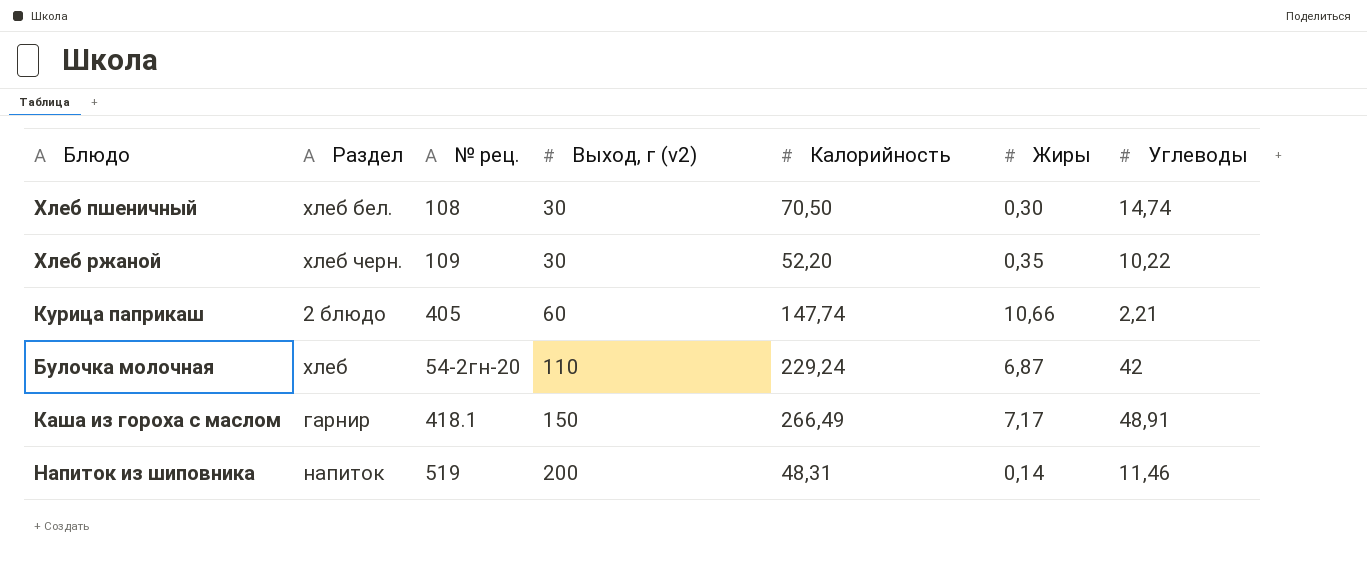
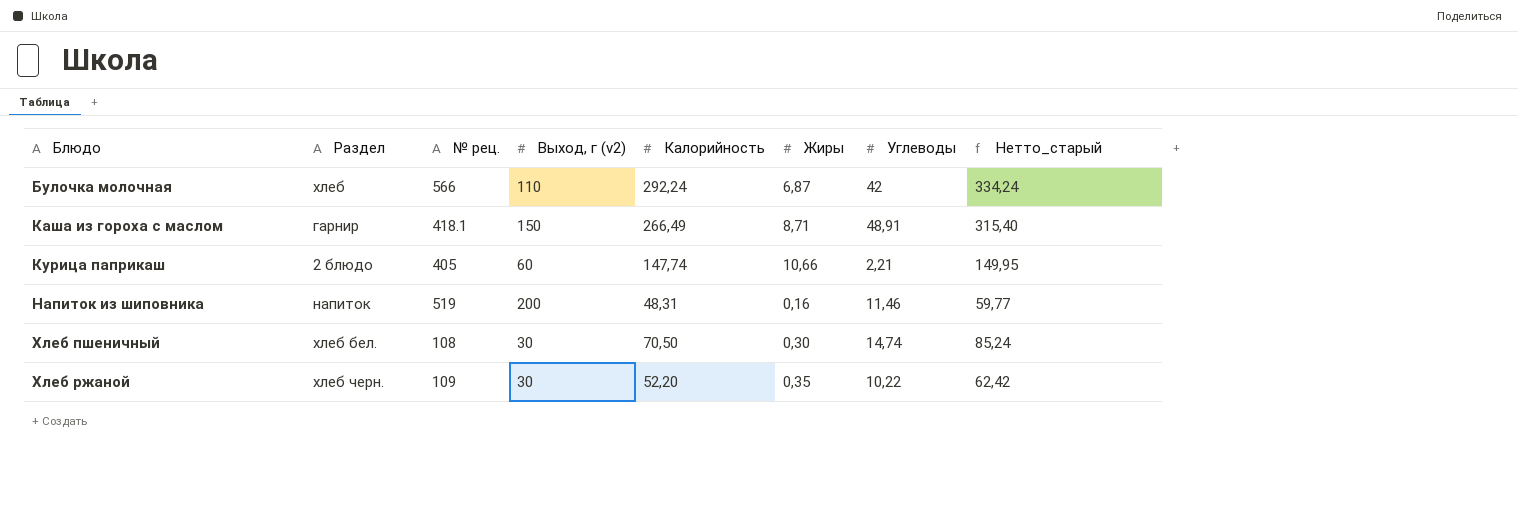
row order: Выход, г (v2) ascending -> Блюдо ascending
column Нетто_старый | formula: none -> [Калорийность] + [Углеводы]
Булочка молочная | № рец.: 54-2гн-20 -> 566
Булочка молочная | Калорийность: 229,24 -> 292,24
Каша из гороха с маслом | Жиры: 7,17 -> 8,71
Напиток из шиповника | Жиры: 0,14 -> 0,16

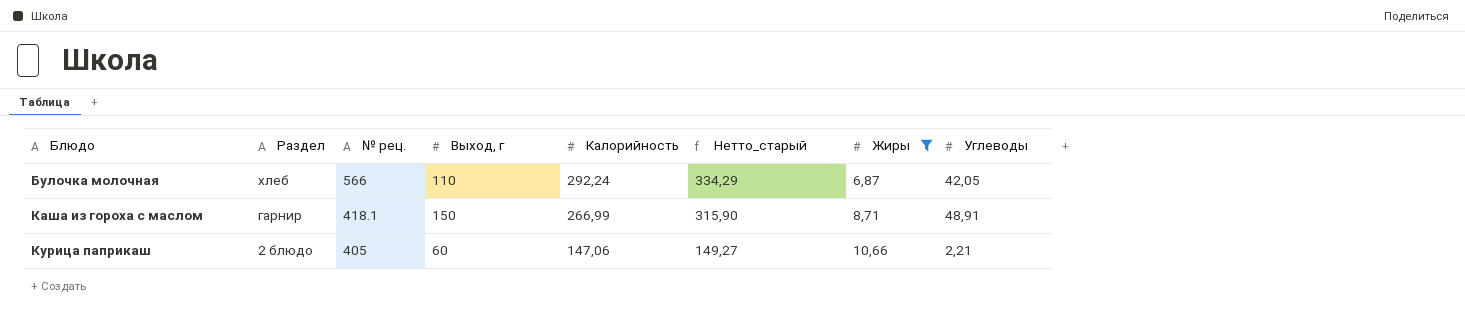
filter: none -> Жиры >= 6,87
column name: Выход, г (v2) -> Выход, г
column Нетто_старый | position: 8 -> 6
Булочка молочная | Нетто_старый: 334,24 -> 334,29
Булочка молочная | Углеводы: 42 -> 42,05
Каша из гороха с маслом | Калорийность: 266,49 -> 266,99
Каша из гороха с маслом | Нетто_старый: 315,40 -> 315,90
Курица паприкаш | Калорийность: 147,74 -> 147,06
Курица паприкаш | Нетто_старый: 149,95 -> 149,27

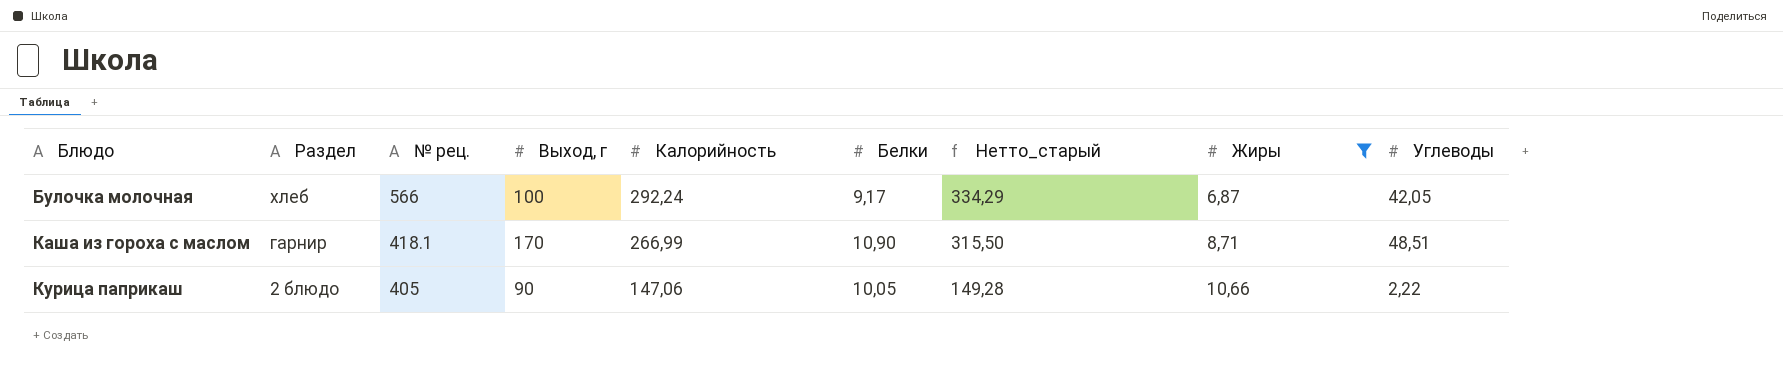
column Белки | position: none -> 6
Булочка молочная | Выход, г: 110 -> 100
Каша из гороха с маслом | Выход, г: 150 -> 170
Каша из гороха с маслом | Нетто_старый: 315,90 -> 315,50
Каша из гороха с маслом | Углеводы: 48,91 -> 48,51
Курица паприкаш | Выход, г: 60 -> 90
Курица паприкаш | Нетто_старый: 149,27 -> 149,28
Курица паприкаш | Углеводы: 2,21 -> 2,22

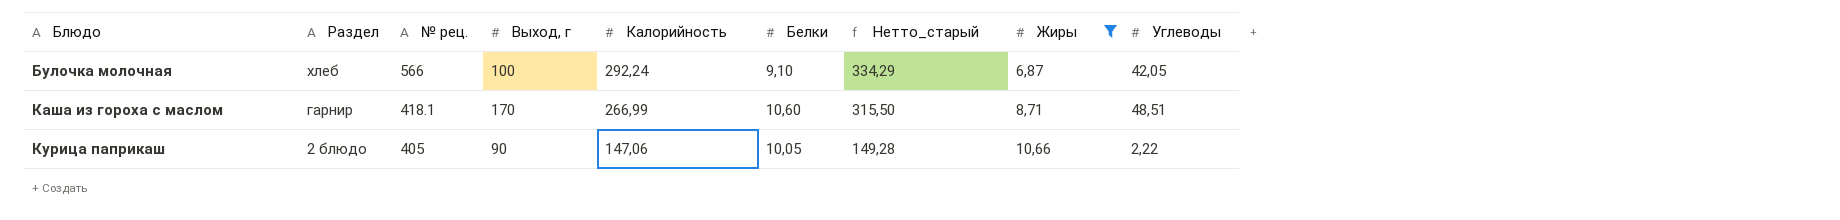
Булочка молочная | Белки: 9,17 -> 9,10
Каша из гороха с маслом | Белки: 10,90 -> 10,60

